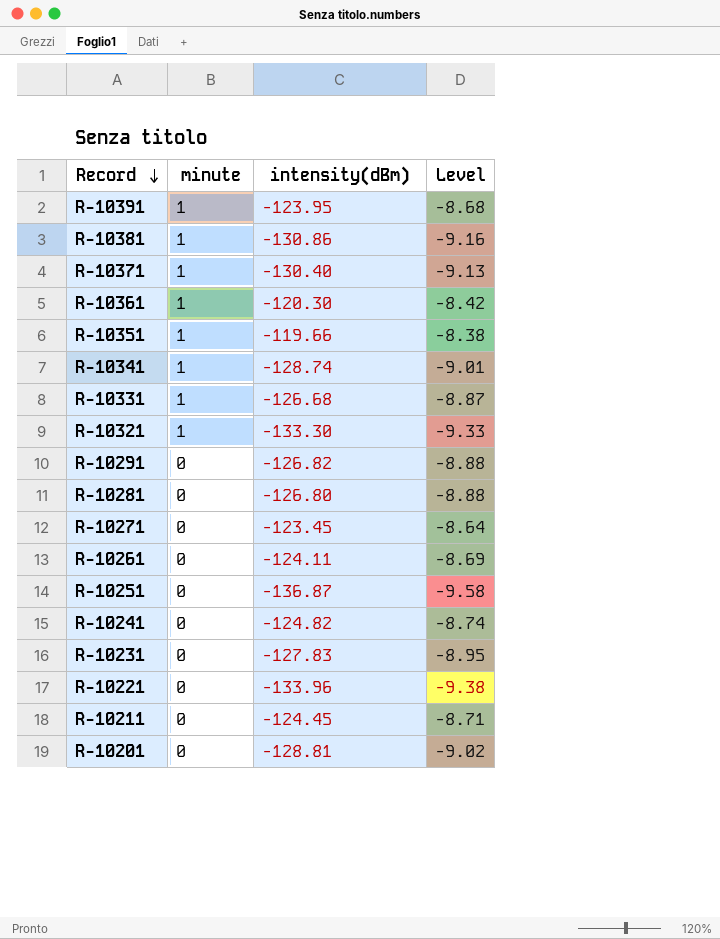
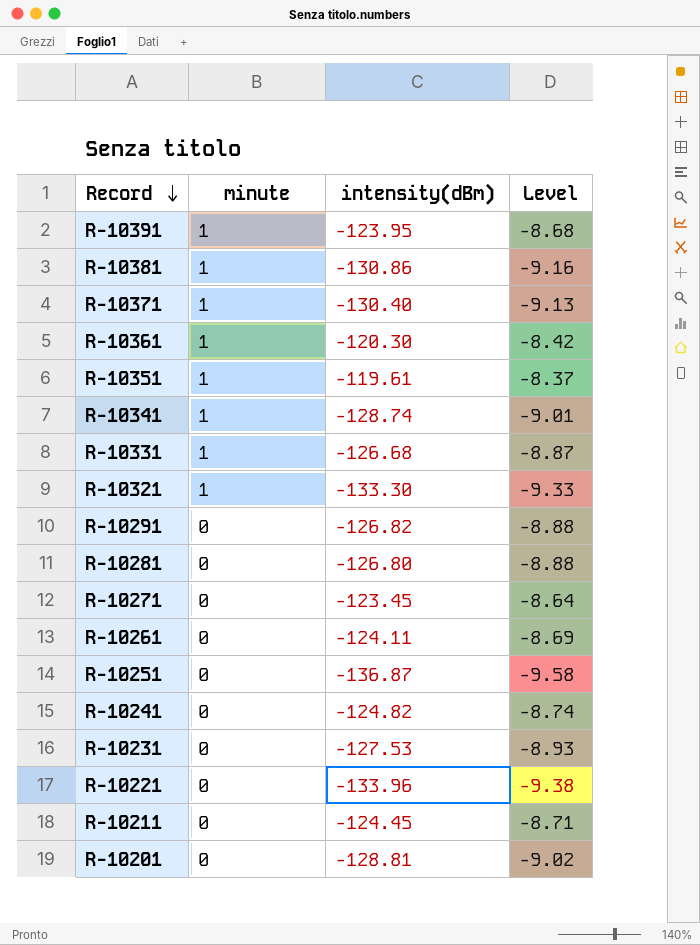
R-10351 | intensity(dBm): -119.66 -> -119.61
R-10351 | Level: -8.38 -> -8.37
R-10231 | intensity(dBm): -127.83 -> -127.53
R-10231 | Level: -8.95 -> -8.93

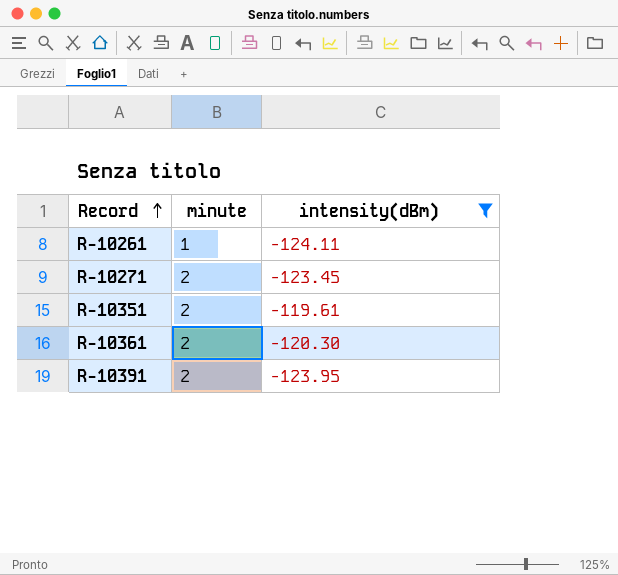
filter: none -> intensity(dBm) >= -124.11
row order: Record descending -> Record ascending
column Level | formula: [intensity(dBm)] * 0.07 -> none
R-10261 | minute: 0 -> 1
R-10271 | minute: 0 -> 2
R-10351 | minute: 1 -> 2
R-10361 | minute: 1 -> 2
R-10391 | minute: 1 -> 2

